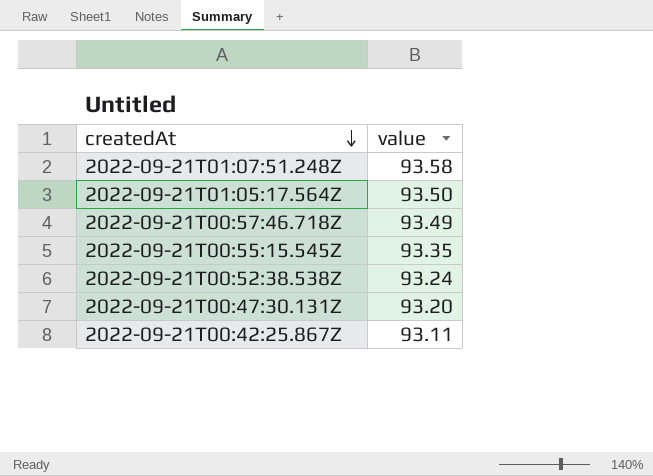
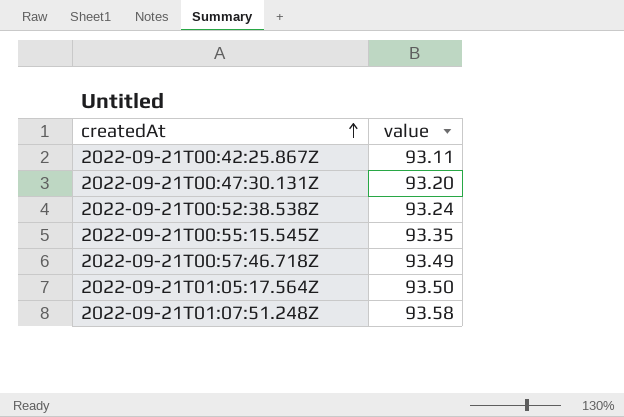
row order: createdAt descending -> createdAt ascending

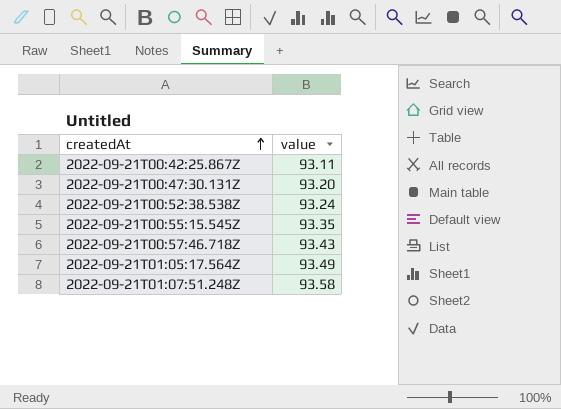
2022-09-21T00:57:46.718Z | value: 93.49 -> 93.43
2022-09-21T01:05:17.564Z | value: 93.50 -> 93.49

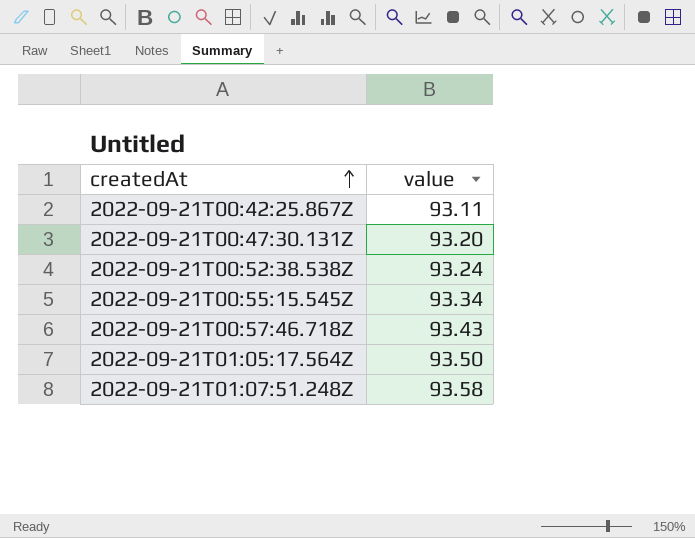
2022-09-21T00:55:15.545Z | value: 93.35 -> 93.34
2022-09-21T01:05:17.564Z | value: 93.49 -> 93.50

